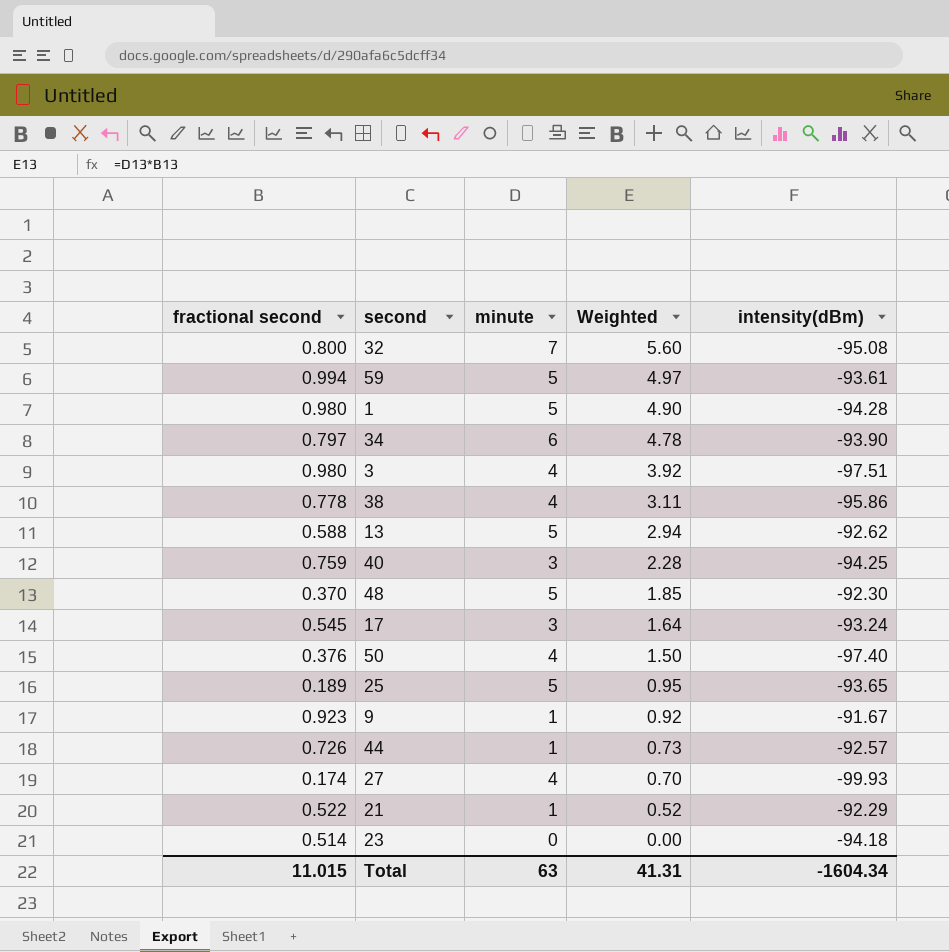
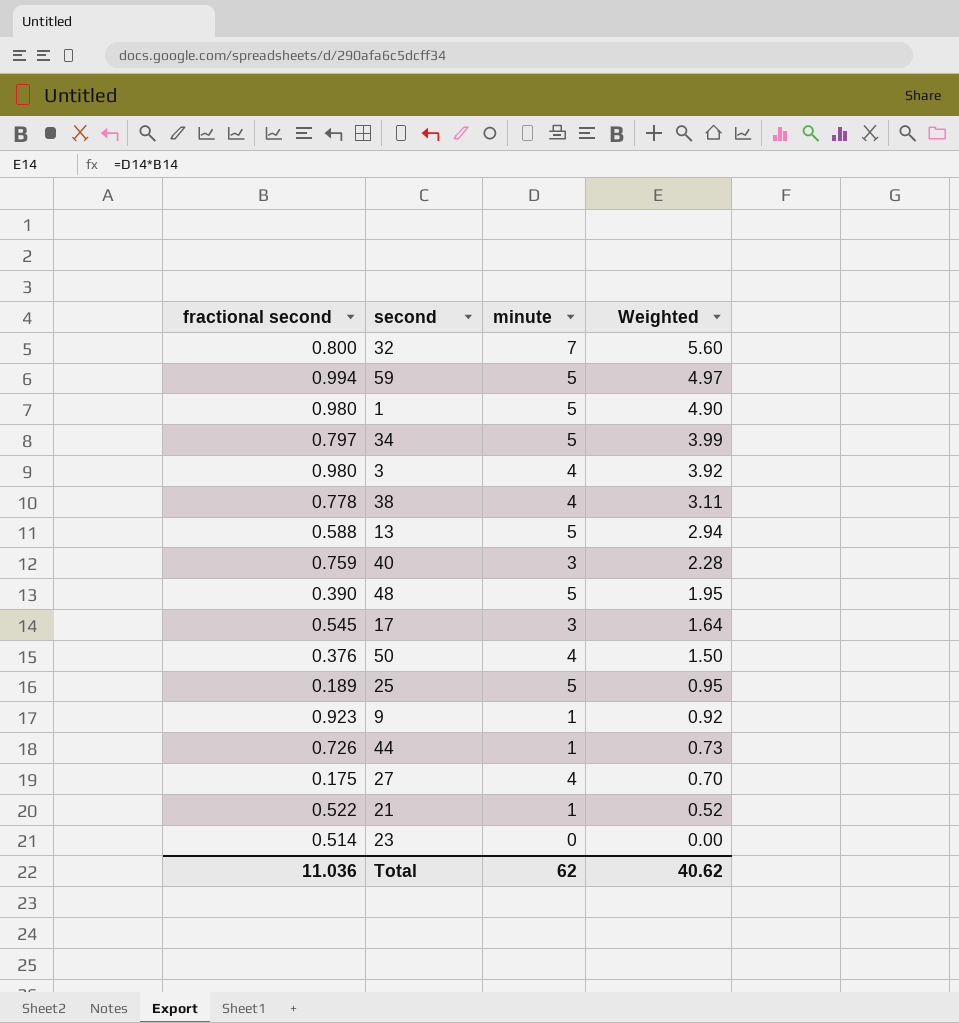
column intensity(dBm) | position: 5 -> none
34 | minute: 6 -> 5
34 | Weighted: 4.78 -> 3.99
48 | fractional second: 0.370 -> 0.390
48 | Weighted: 1.85 -> 1.95
27 | fractional second: 0.174 -> 0.175
Total | fractional second: 11.015 -> 11.036
Total | minute: 63 -> 62
Total | Weighted: 41.31 -> 40.62

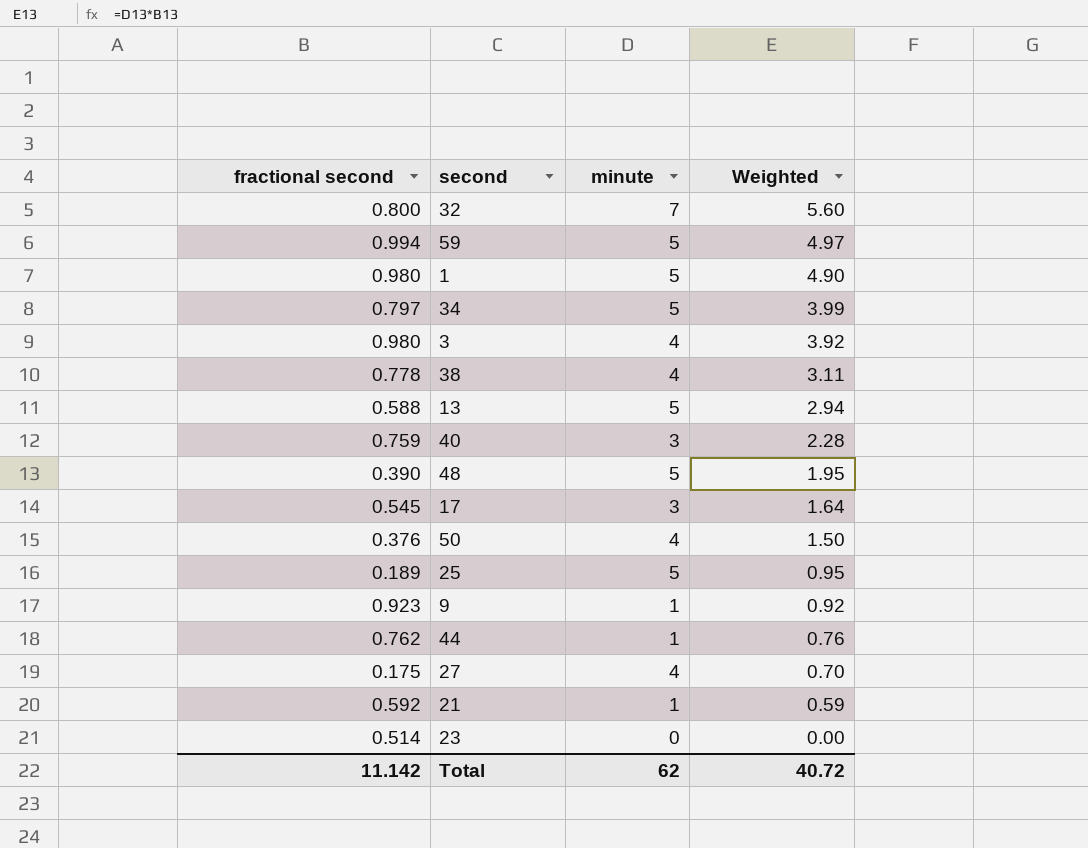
44 | fractional second: 0.726 -> 0.762
44 | Weighted: 0.73 -> 0.76
21 | fractional second: 0.522 -> 0.592
21 | Weighted: 0.52 -> 0.59
Total | fractional second: 11.036 -> 11.142
Total | Weighted: 40.62 -> 40.72

